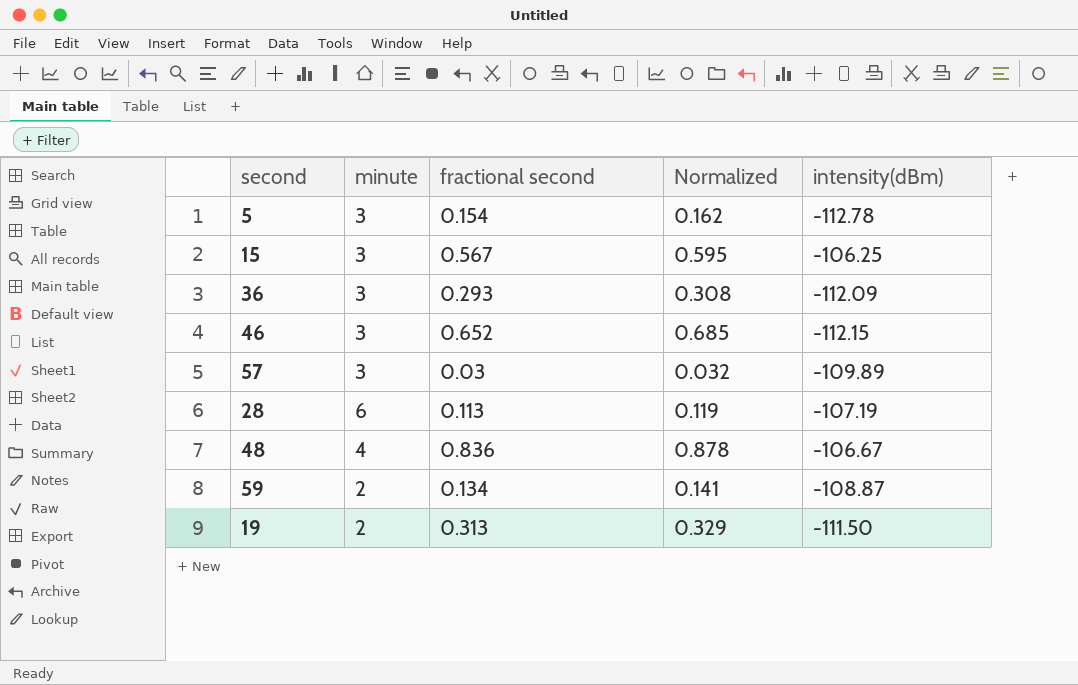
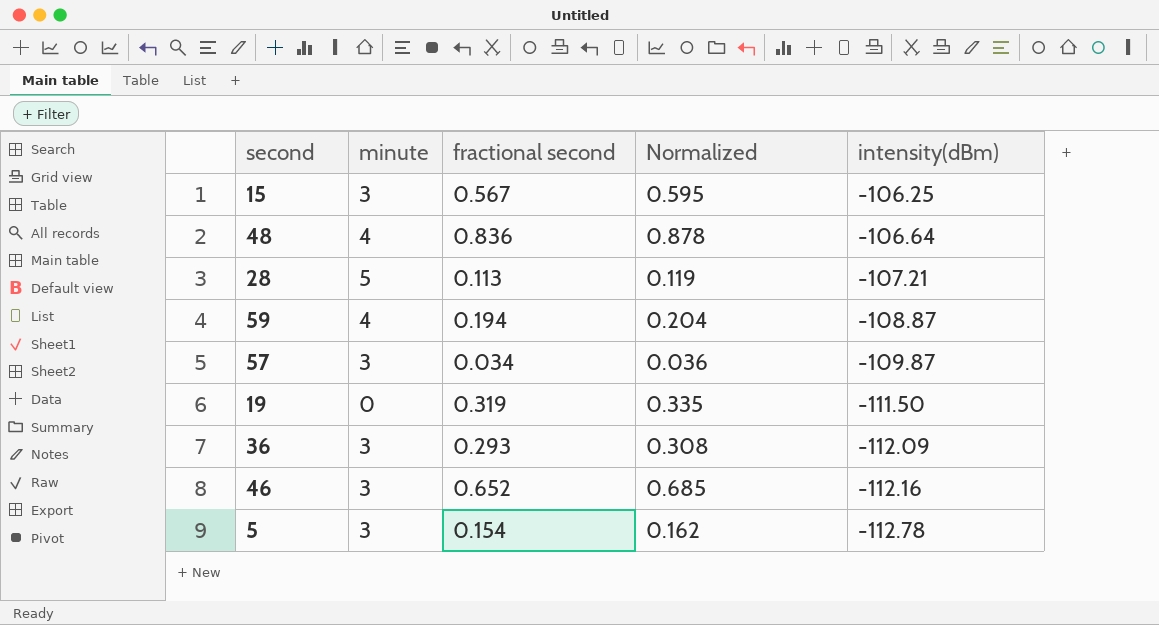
row order: none -> intensity(dBm) descending
48 | intensity(dBm): -106.67 -> -106.64
28 | minute: 6 -> 5
28 | intensity(dBm): -107.19 -> -107.21
59 | minute: 2 -> 4
59 | fractional second: 0.134 -> 0.194
59 | Normalized: 0.141 -> 0.204
57 | fractional second: 0.03 -> 0.034
57 | Normalized: 0.032 -> 0.036
57 | intensity(dBm): -109.89 -> -109.87
19 | minute: 2 -> 0
19 | fractional second: 0.313 -> 0.319
19 | Normalized: 0.329 -> 0.335
46 | intensity(dBm): -112.15 -> -112.16

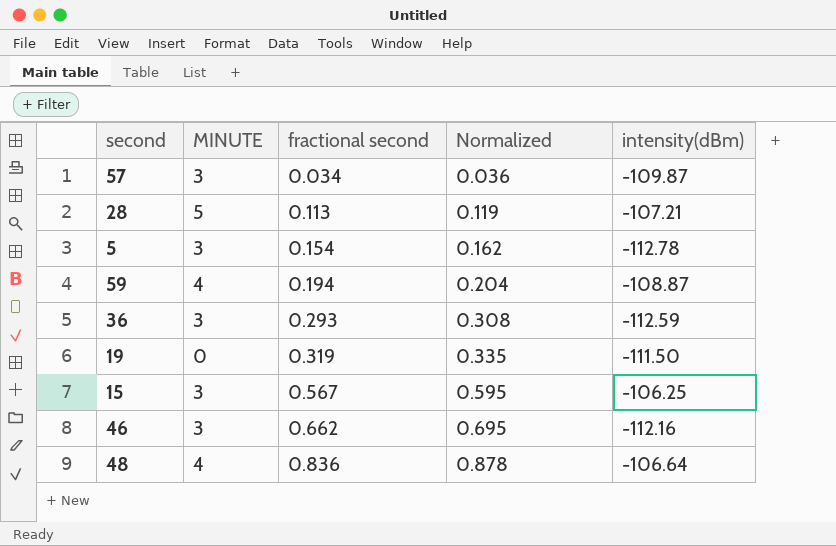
row order: intensity(dBm) descending -> fractional second ascending
column name: minute -> MINUTE
36 | intensity(dBm): -112.09 -> -112.59
46 | fractional second: 0.652 -> 0.662
46 | Normalized: 0.685 -> 0.695

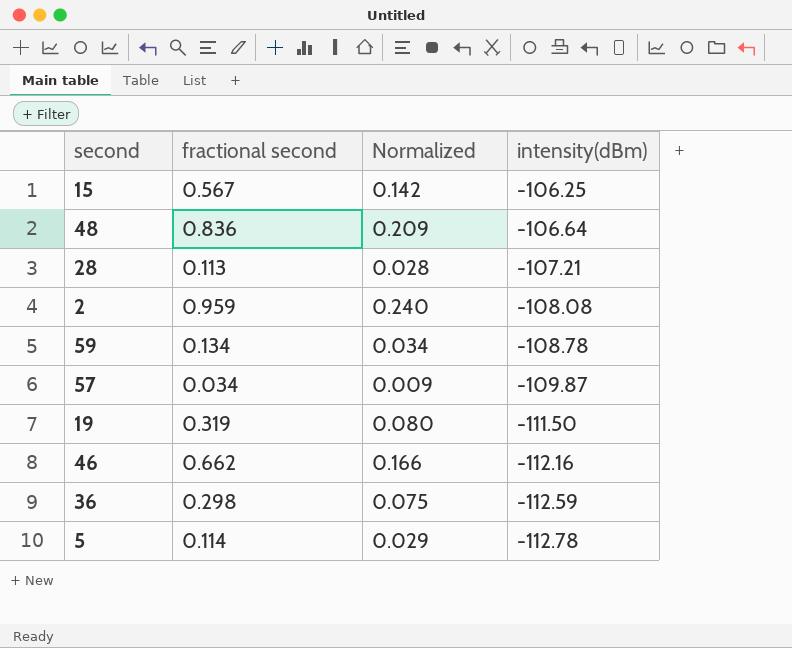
row order: fractional second ascending -> intensity(dBm) descending
column MINUTE | position: 2 -> none
column Normalized | formula: [fractional second] * 1.05 -> [fractional second] * 0.25
row 2: none -> 0.959 | 0.240 | -108.08
59 | fractional second: 0.194 -> 0.134
59 | intensity(dBm): -108.87 -> -108.78
36 | fractional second: 0.293 -> 0.298
5 | fractional second: 0.154 -> 0.114

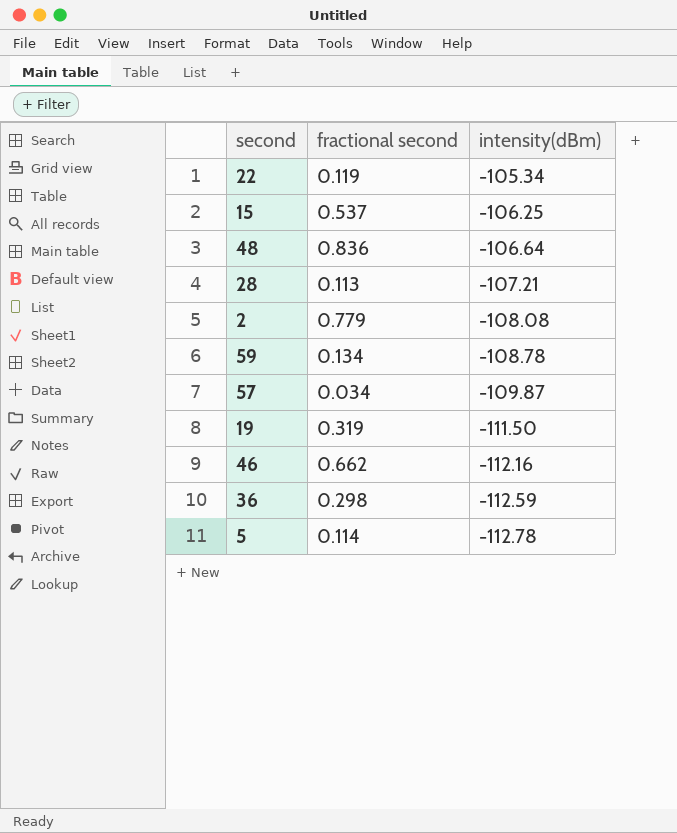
column Normalized | formula: [fractional second] * 0.25 -> none
row 22: none -> 0.119 | -105.34
15 | fractional second: 0.567 -> 0.537
2 | fractional second: 0.959 -> 0.779

